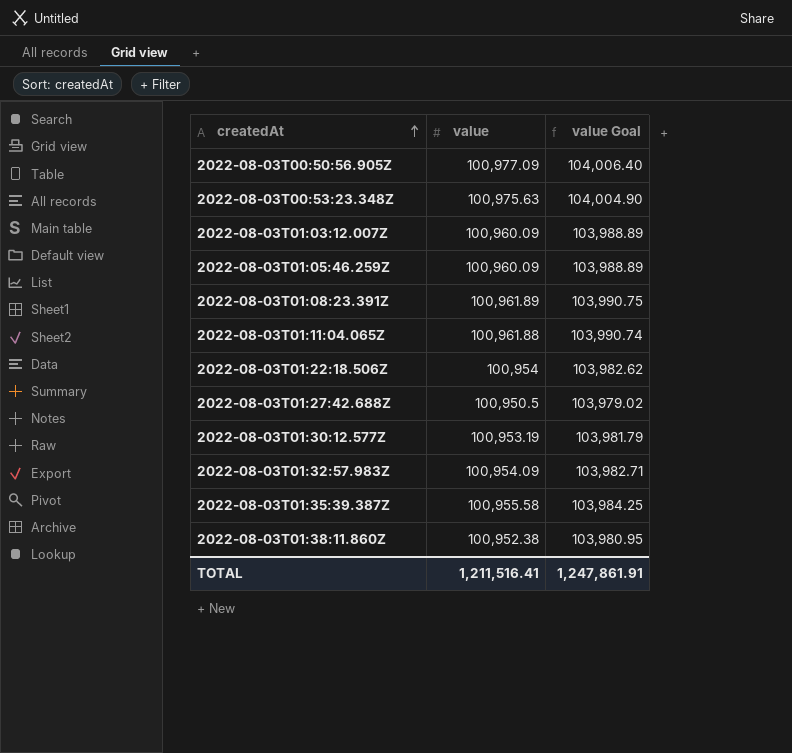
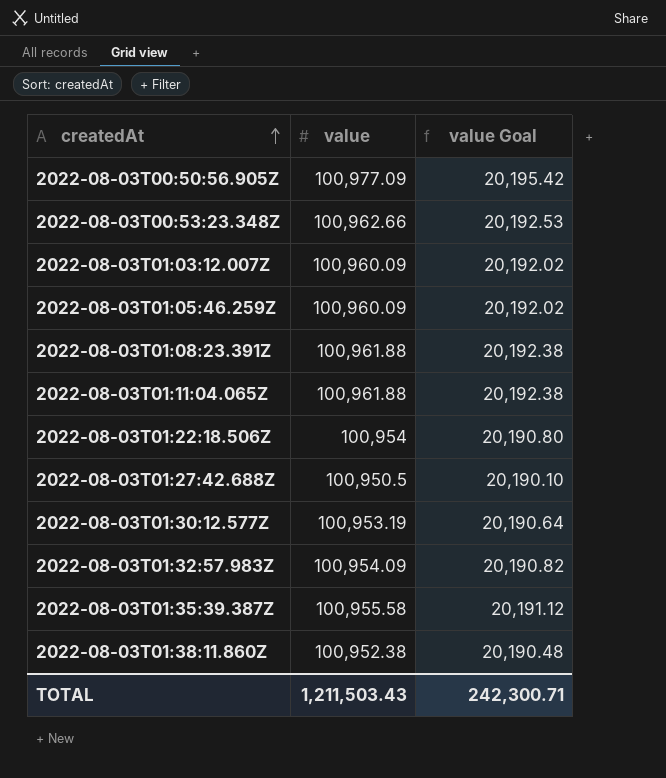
column value Goal | formula: [value] * 1.03 -> [value] * 0.2
2022-08-03T00:53:23.348Z | value: 100,975.63 -> 100,962.66
2022-08-03T01:08:23.391Z | value: 100,961.89 -> 100,961.88
TOTAL | value: 1,211,516.41 -> 1,211,503.43
TOTAL | value Goal: 1,247,861.91 -> 242,300.71

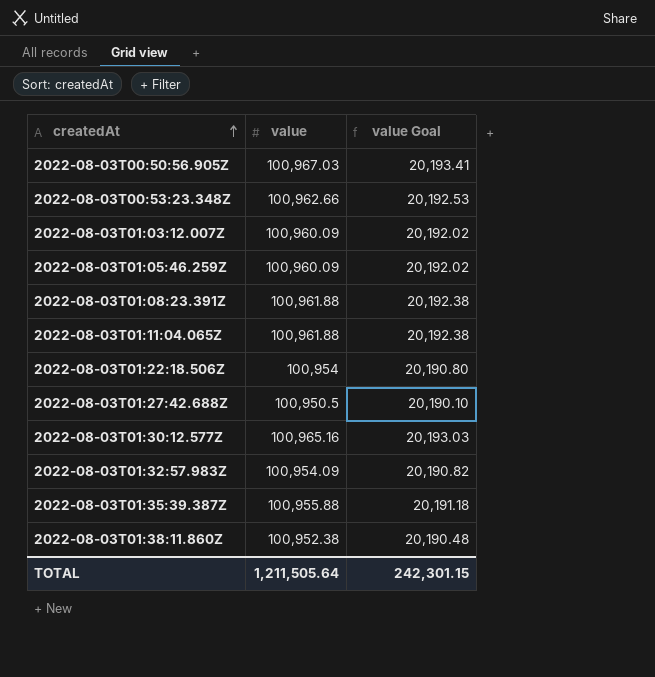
2022-08-03T00:50:56.905Z | value: 100,977.09 -> 100,967.03
2022-08-03T00:50:56.905Z | value Goal: 20,195.42 -> 20,193.41
2022-08-03T01:30:12.577Z | value: 100,953.19 -> 100,965.16
2022-08-03T01:30:12.577Z | value Goal: 20,190.64 -> 20,193.03
2022-08-03T01:35:39.387Z | value: 100,955.58 -> 100,955.88
2022-08-03T01:35:39.387Z | value Goal: 20,191.12 -> 20,191.18
TOTAL | value: 1,211,503.43 -> 1,211,505.64
TOTAL | value Goal: 242,300.71 -> 242,301.15

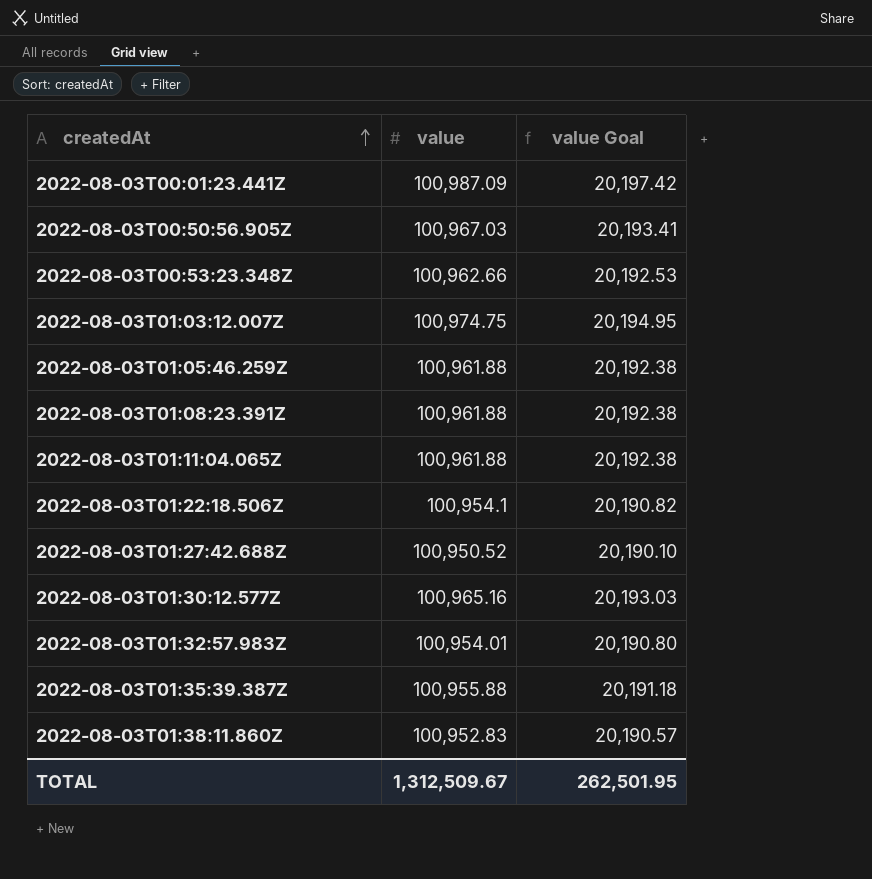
row 2022-08-03T00:01:23.441Z: none -> 100,987.09 | 20,197.42
2022-08-03T01:03:12.007Z | value: 100,960.09 -> 100,974.75
2022-08-03T01:03:12.007Z | value Goal: 20,192.02 -> 20,194.95
2022-08-03T01:05:46.259Z | value: 100,960.09 -> 100,961.88
2022-08-03T01:05:46.259Z | value Goal: 20,192.02 -> 20,192.38
2022-08-03T01:22:18.506Z | value: 100,954 -> 100,954.1
2022-08-03T01:22:18.506Z | value Goal: 20,190.80 -> 20,190.82
2022-08-03T01:27:42.688Z | value: 100,950.5 -> 100,950.52
2022-08-03T01:32:57.983Z | value: 100,954.09 -> 100,954.01
2022-08-03T01:32:57.983Z | value Goal: 20,190.82 -> 20,190.80
2022-08-03T01:38:11.860Z | value: 100,952.38 -> 100,952.83
2022-08-03T01:38:11.860Z | value Goal: 20,190.48 -> 20,190.57
TOTAL | value: 1,211,505.64 -> 1,312,509.67
TOTAL | value Goal: 242,301.15 -> 262,501.95

